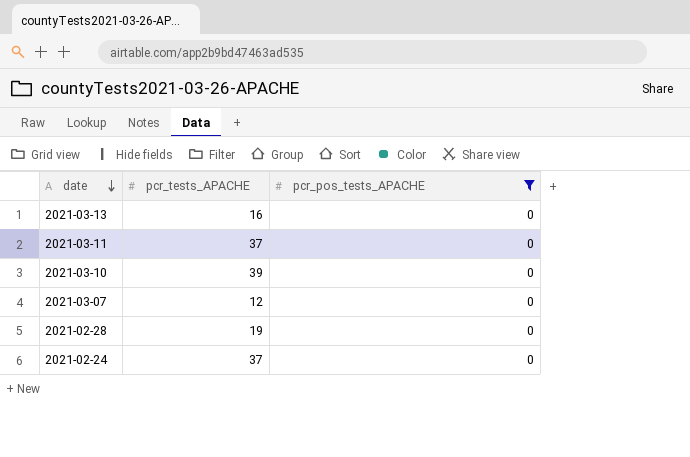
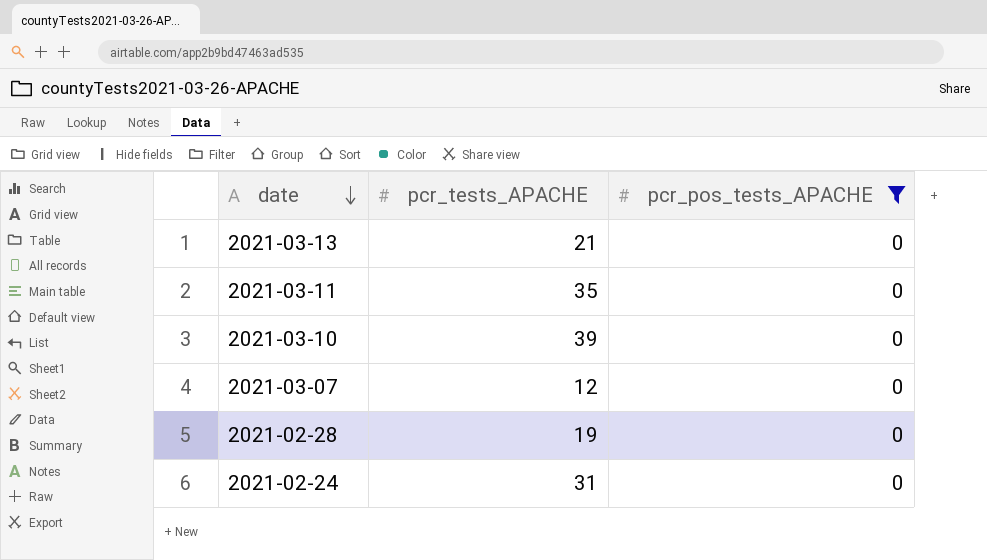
2021-03-13 | pcr_tests_APACHE: 16 -> 21
2021-03-11 | pcr_tests_APACHE: 37 -> 35
2021-02-24 | pcr_tests_APACHE: 37 -> 31

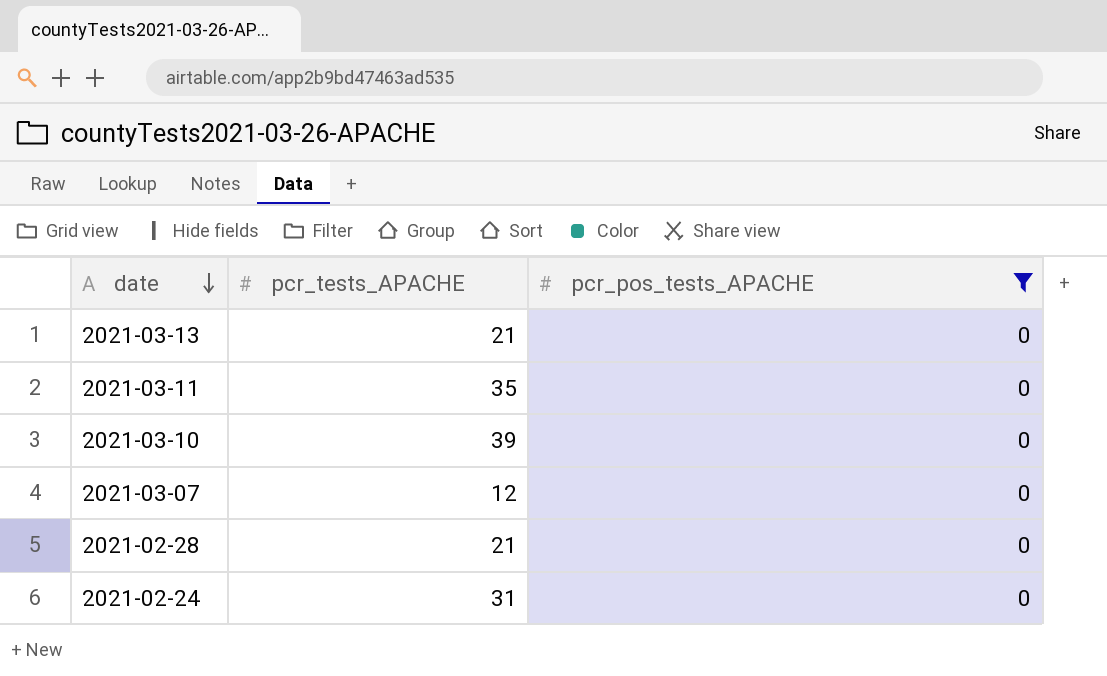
2021-02-28 | pcr_tests_APACHE: 19 -> 21

